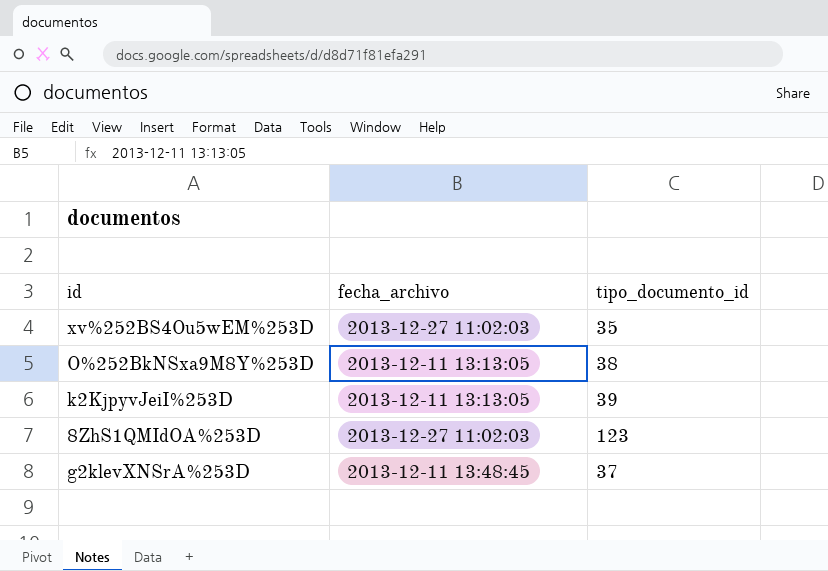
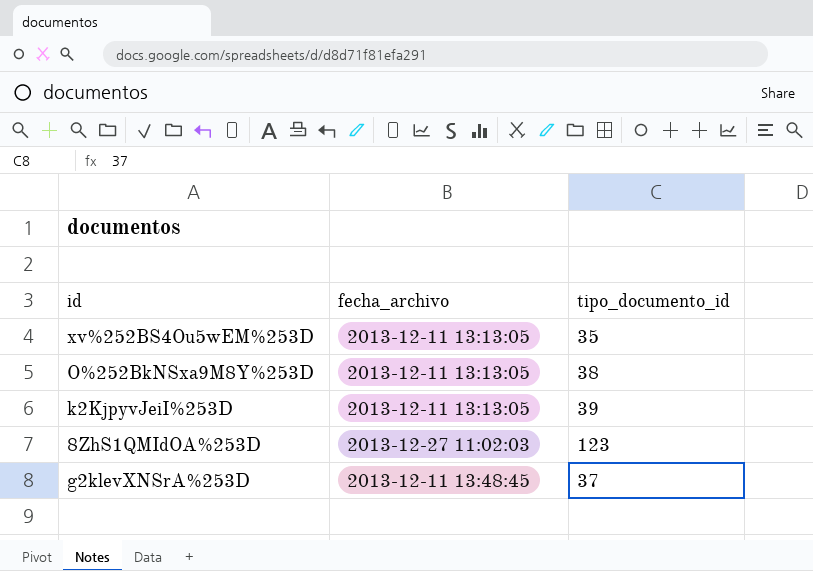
xv%252BS4Ou5wEM%253D | fecha_archivo: 2013-12-27 11:02:03 -> 2013-12-11 13:13:05

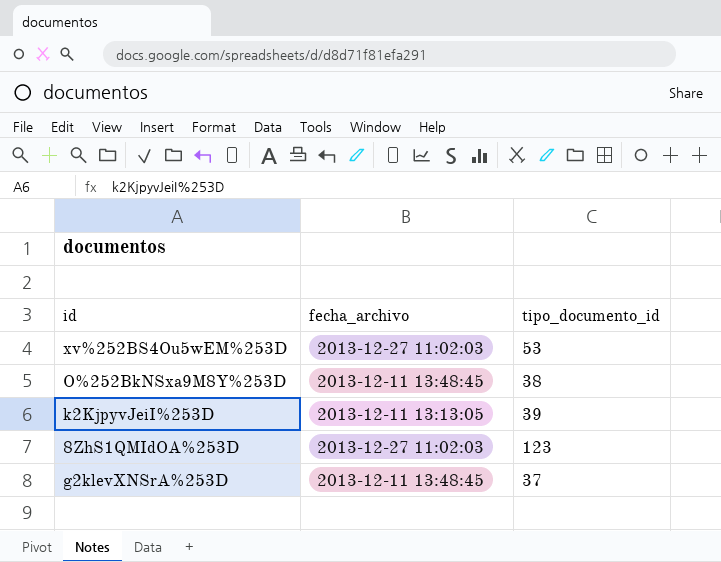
xv%252BS4Ou5wEM%253D | fecha_archivo: 2013-12-11 13:13:05 -> 2013-12-27 11:02:03
xv%252BS4Ou5wEM%253D | tipo_documento_id: 35 -> 53
O%252BkNSxa9M8Y%253D | fecha_archivo: 2013-12-11 13:13:05 -> 2013-12-11 13:48:45

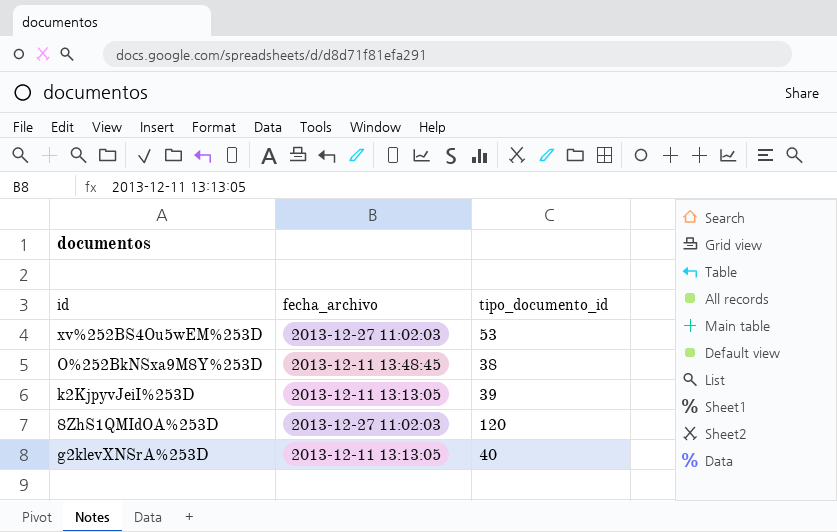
8ZhS1QMIdOA%253D | tipo_documento_id: 123 -> 120
g2klevXNSrA%253D | fecha_archivo: 2013-12-11 13:48:45 -> 2013-12-11 13:13:05
g2klevXNSrA%253D | tipo_documento_id: 37 -> 40

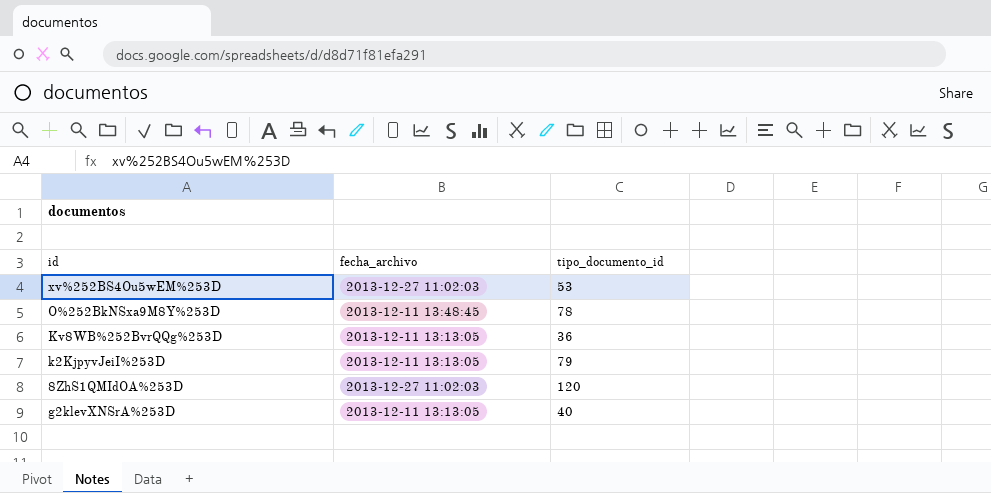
O%252BkNSxa9M8Y%253D | tipo_documento_id: 38 -> 78
row Kv8WB%252BvrQQg%253D: none -> 2013-12-11 13:13:05 | 36
k2KjpyvJeiI%253D | tipo_documento_id: 39 -> 79

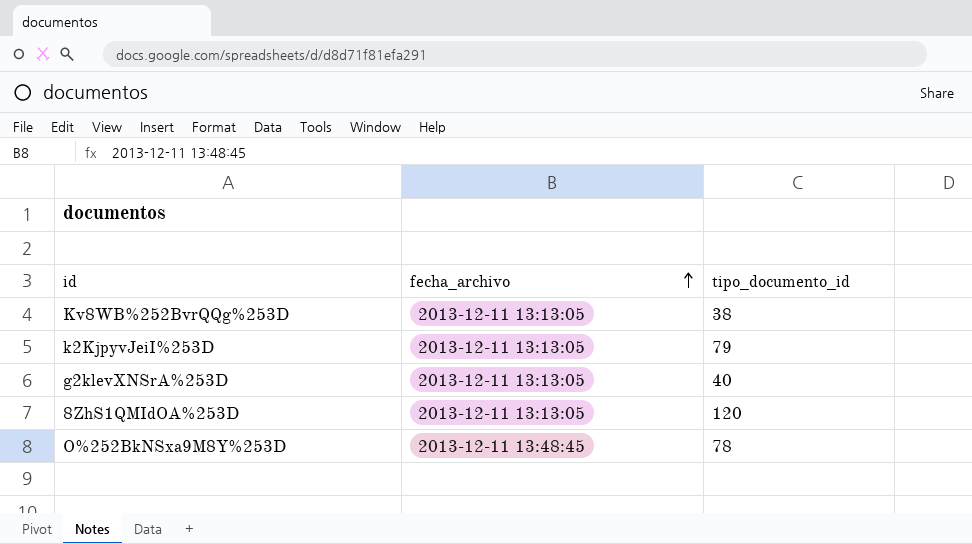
row order: none -> fecha_archivo ascending
row xv%252BS4Ou5wEM%253D: 2013-12-27 11:02:03 | 53 -> none
Kv8WB%252BvrQQg%253D | tipo_documento_id: 36 -> 38
8ZhS1QMIdOA%253D | fecha_archivo: 2013-12-27 11:02:03 -> 2013-12-11 13:13:05

